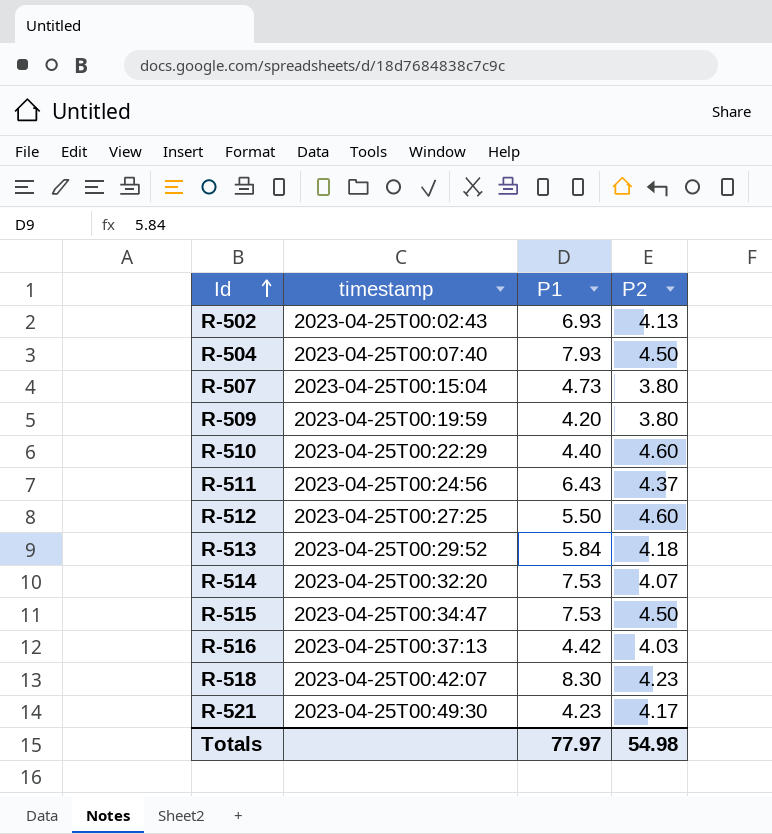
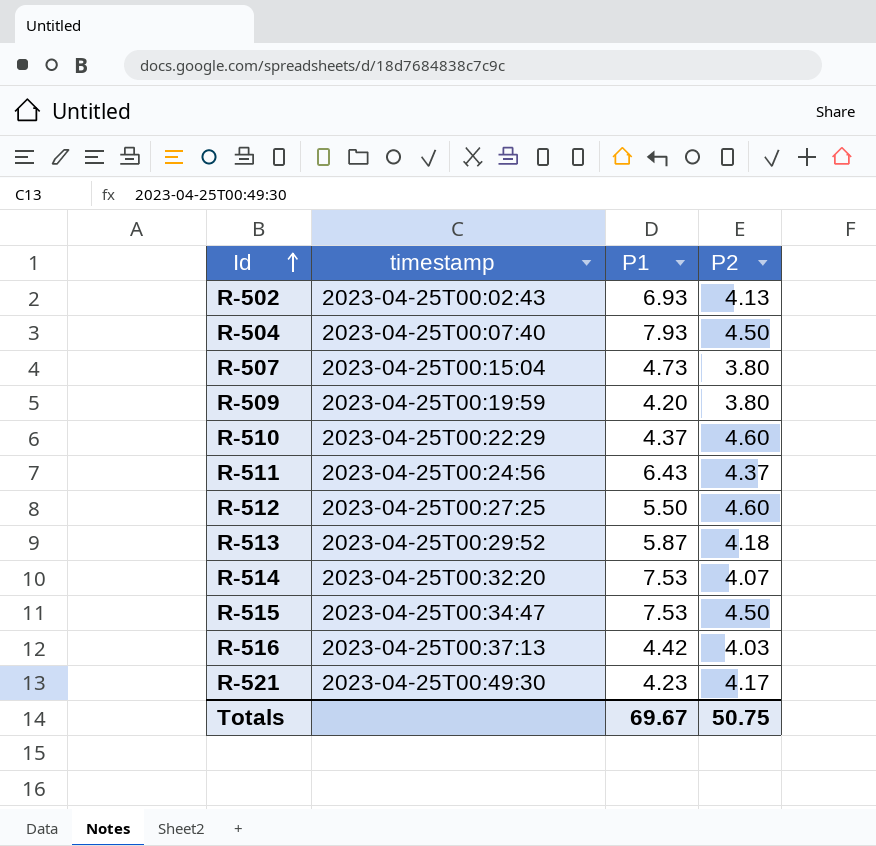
row R-518: 2023-04-25T00:42:07 | 8.30 | 4.23 -> none
R-510 | P1: 4.40 -> 4.37
R-513 | P1: 5.84 -> 5.87
Totals | P1: 77.97 -> 69.67
Totals | P2: 54.98 -> 50.75

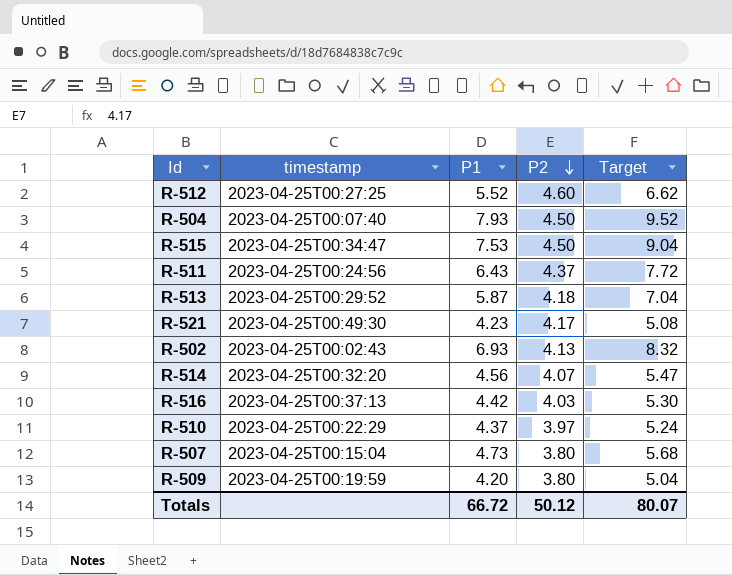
row order: Id ascending -> P2 descending
column Target | formula: none -> [P1] * 1.2
R-512 | P1: 5.50 -> 5.52
R-514 | P1: 7.53 -> 4.56
R-510 | P2: 4.60 -> 3.97
Totals | P1: 69.67 -> 66.72
Totals | P2: 50.75 -> 50.12

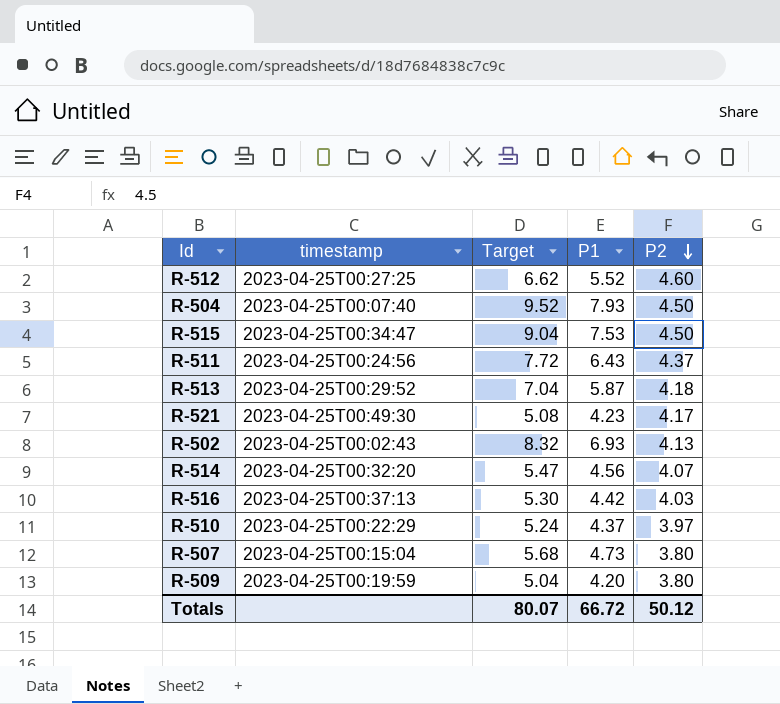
column Target | position: 5 -> 3

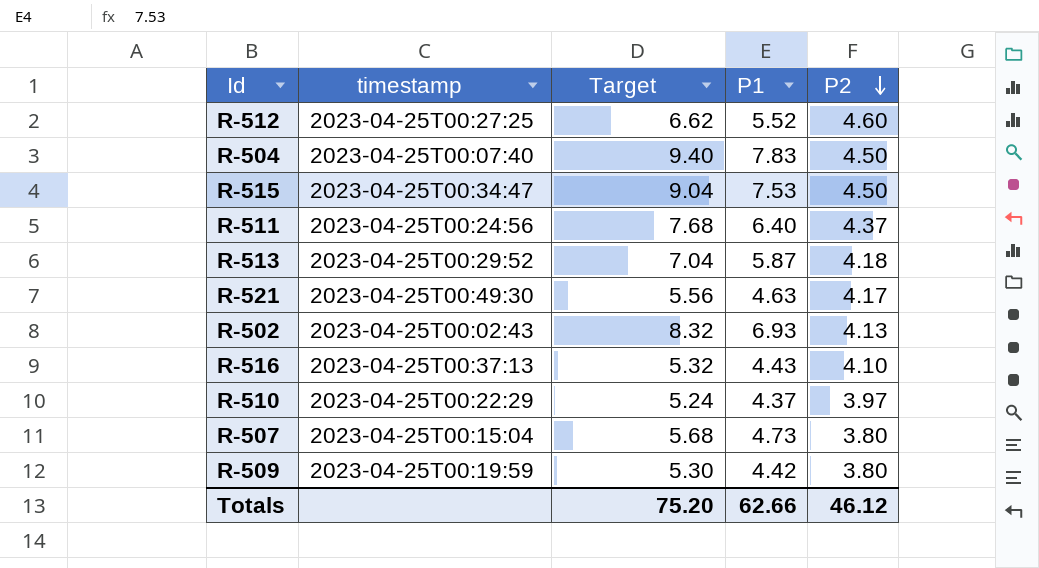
row R-514: 2023-04-25T00:32:20 | 5.47 | 4.56 | 4.07 -> none
R-504 | Target: 9.52 -> 9.40
R-504 | P1: 7.93 -> 7.83
R-511 | Target: 7.72 -> 7.68
R-511 | P1: 6.43 -> 6.40
R-521 | Target: 5.08 -> 5.56
R-521 | P1: 4.23 -> 4.63
R-516 | Target: 5.30 -> 5.32
R-516 | P1: 4.42 -> 4.43
R-516 | P2: 4.03 -> 4.10
R-509 | Target: 5.04 -> 5.30
R-509 | P1: 4.20 -> 4.42
Totals | Target: 80.07 -> 75.20
Totals | P1: 66.72 -> 62.66
Totals | P2: 50.12 -> 46.12

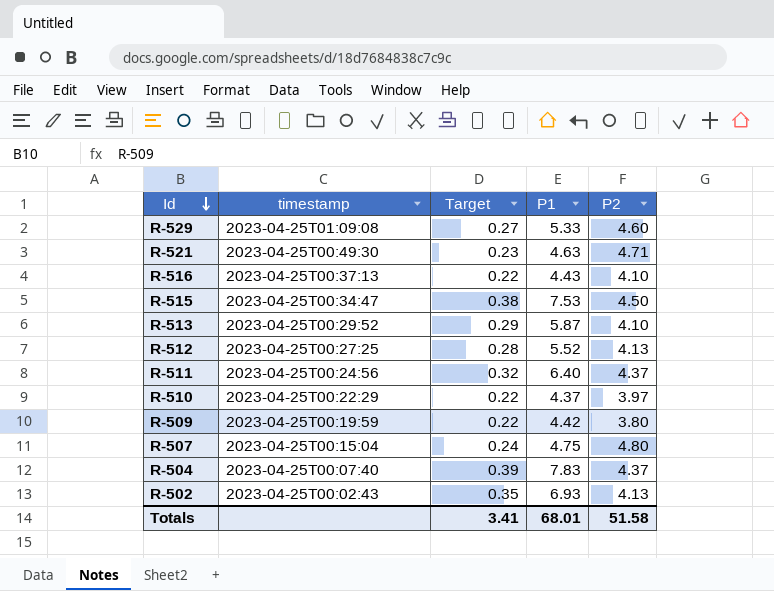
row order: P2 descending -> Id descending
column Target | formula: [P1] * 1.2 -> [P1] * 0.05
row R-529: none -> 2023-04-25T01:09:08 | 0.27 | 5.33 | 4.60
R-521 | P2: 4.17 -> 4.71
R-513 | P2: 4.18 -> 4.10
R-512 | P2: 4.60 -> 4.13
R-507 | P1: 4.73 -> 4.75
R-507 | P2: 3.80 -> 4.80
R-504 | P2: 4.50 -> 4.37
Totals | Target: 75.20 -> 3.41
Totals | P1: 62.66 -> 68.01
Totals | P2: 46.12 -> 51.58

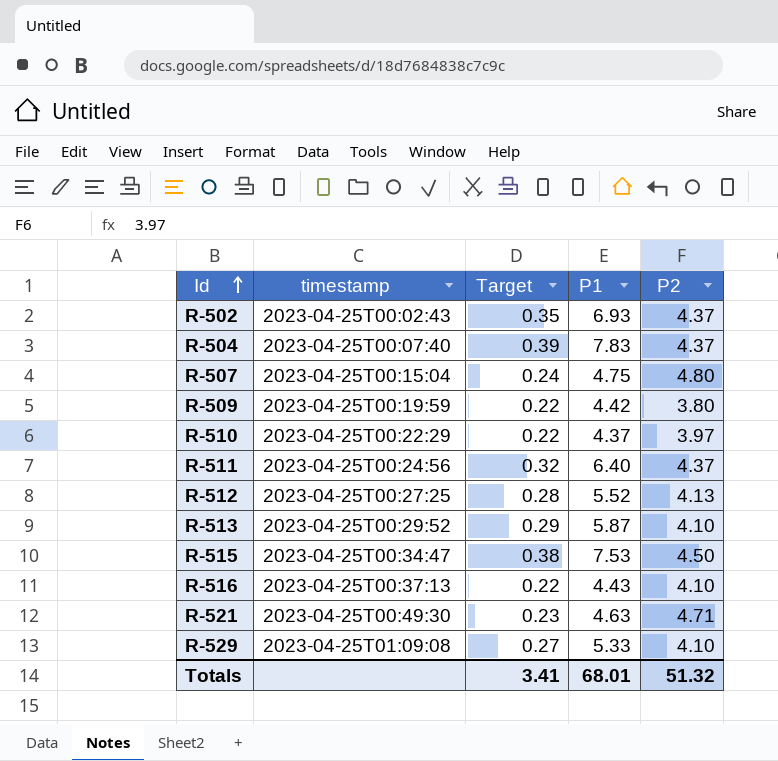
row order: Id descending -> Id ascending
R-502 | P2: 4.13 -> 4.37
R-529 | P2: 4.60 -> 4.10
Totals | P2: 51.58 -> 51.32

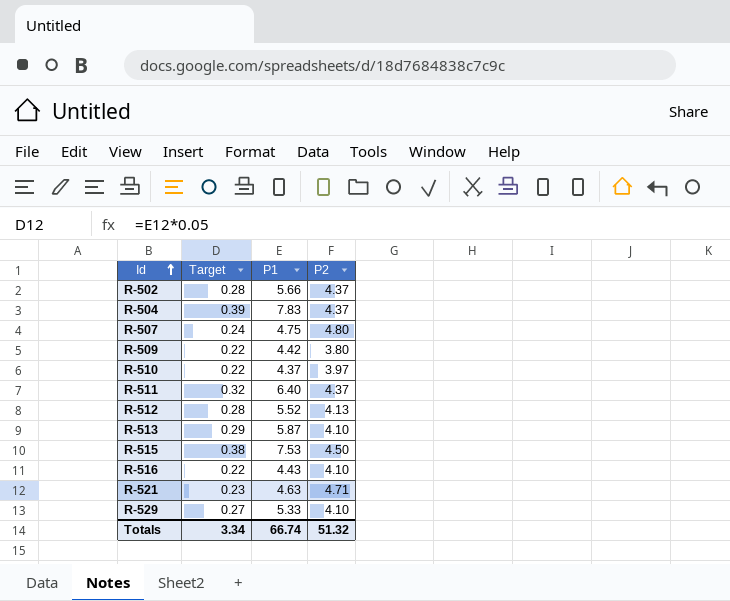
column timestamp | position: 2 -> none
R-502 | Target: 0.35 -> 0.28
R-502 | P1: 6.93 -> 5.66
Totals | Target: 3.41 -> 3.34
Totals | P1: 68.01 -> 66.74

